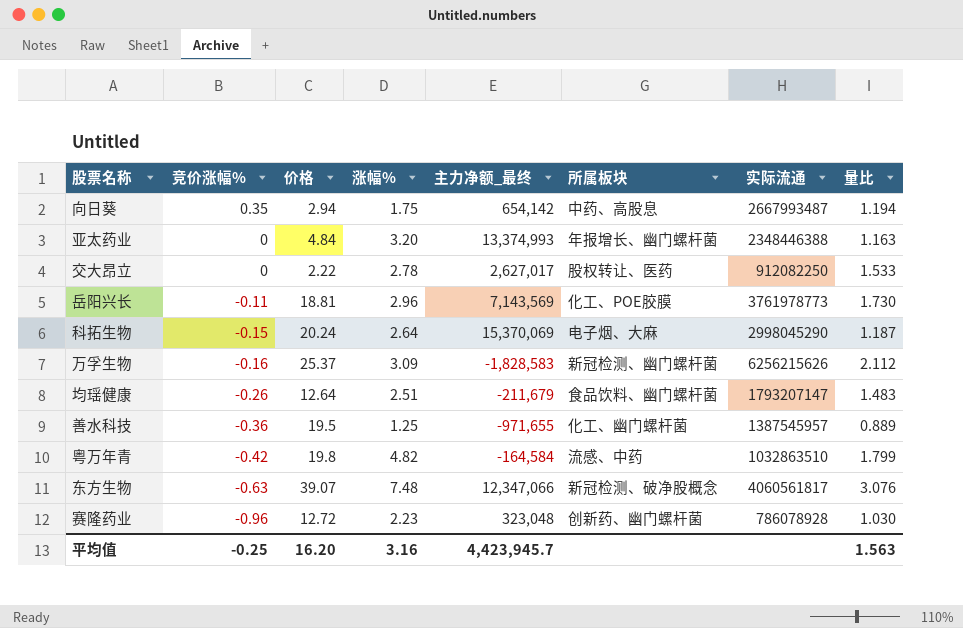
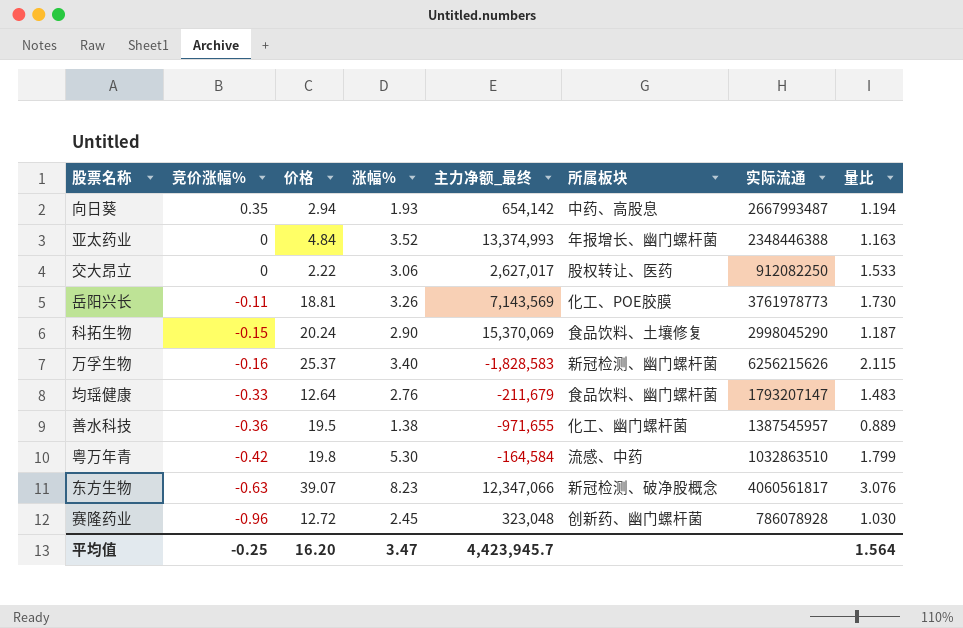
向日葵 | 涨幅%: 1.75 -> 1.93
亚太药业 | 涨幅%: 3.20 -> 3.52
交大昂立 | 涨幅%: 2.78 -> 3.06
岳阳兴长 | 涨幅%: 2.96 -> 3.26
科拓生物 | 涨幅%: 2.64 -> 2.90
科拓生物 | 所属板块: 电子烟、大麻 -> 食品饮料、土壤修复
万孚生物 | 涨幅%: 3.09 -> 3.40
万孚生物 | 量比: 2.112 -> 2.115
均瑶健康 | 竞价涨幅%: -0.26 -> -0.33
均瑶健康 | 涨幅%: 2.51 -> 2.76
善水科技 | 涨幅%: 1.25 -> 1.38
粤万年青 | 涨幅%: 4.82 -> 5.30
东方生物 | 涨幅%: 7.48 -> 8.23
赛隆药业 | 涨幅%: 2.23 -> 2.45
平均值 | 涨幅%: 3.16 -> 3.47
平均值 | 量比: 1.563 -> 1.564

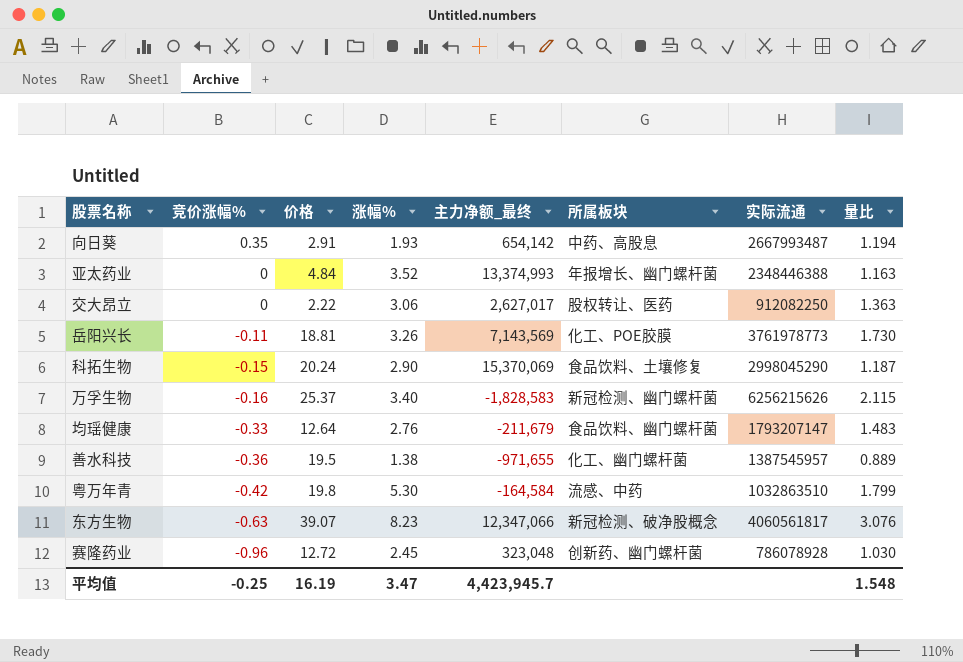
向日葵 | 价格: 2.94 -> 2.91
交大昂立 | 量比: 1.533 -> 1.363
平均值 | 价格: 16.20 -> 16.19
平均值 | 量比: 1.564 -> 1.548

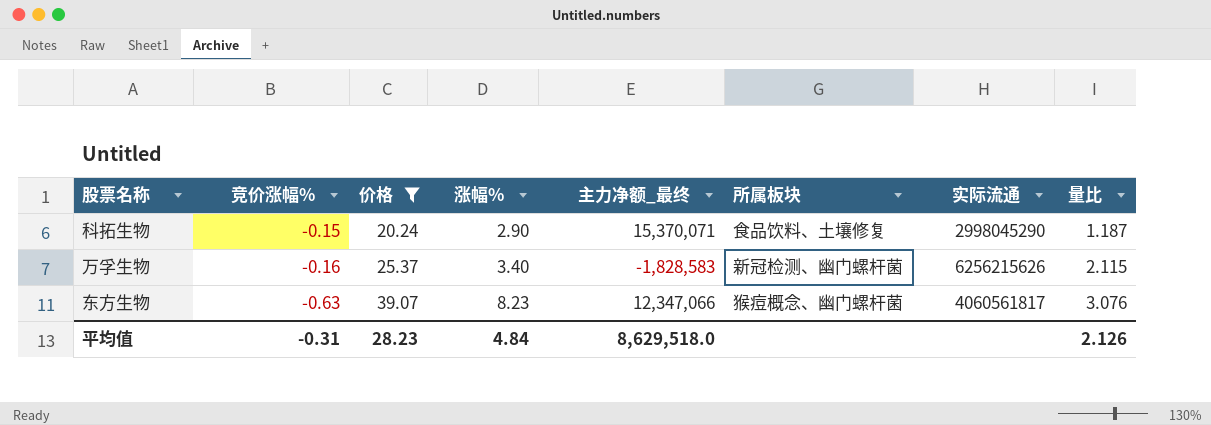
filter: none -> 价格 >= 20.24
科拓生物 | 主力净额_最终: 15,370,069 -> 15,370,071
东方生物 | 所属板块: 新冠检测、破净股概念 -> 猴痘概念、幽门螺杆菌
平均值 | 竞价涨幅%: -0.25 -> -0.31
平均值 | 价格: 16.19 -> 28.23
平均值 | 涨幅%: 3.47 -> 4.84
平均值 | 主力净额_最终: 4,423,945.7 -> 8,629,518.0
平均值 | 量比: 1.548 -> 2.126

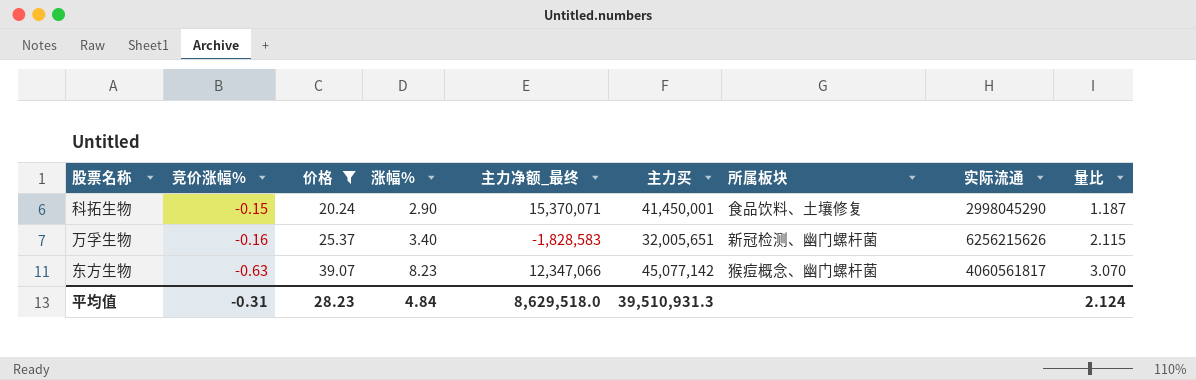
column 主力买 | position: none -> 6
东方生物 | 量比: 3.076 -> 3.070
平均值 | 量比: 2.126 -> 2.124

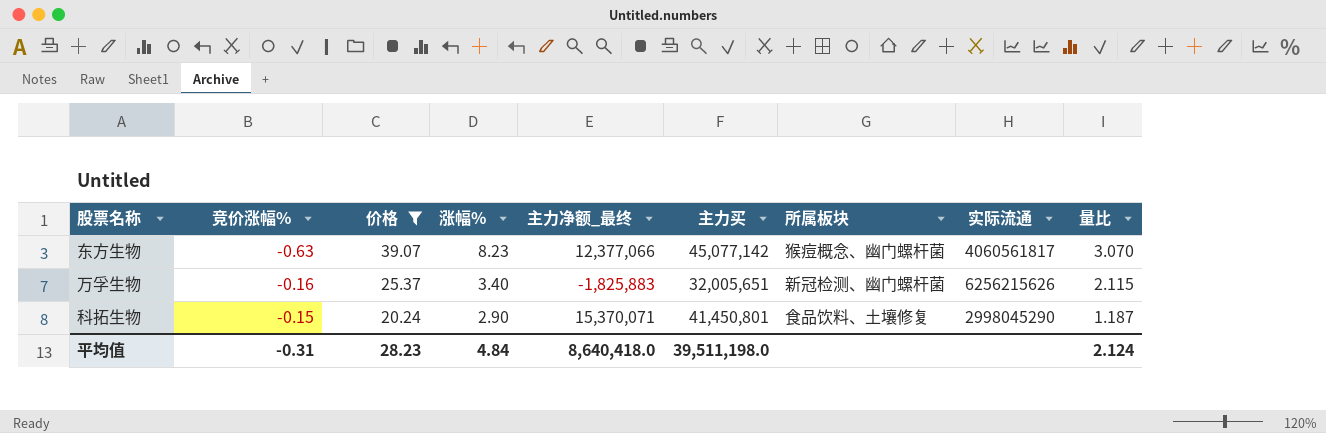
row order: 竞价涨幅% descending -> 竞价涨幅% ascending
东方生物 | 主力净额_最终: 12,347,066 -> 12,377,066
万孚生物 | 主力净额_最终: -1,828,583 -> -1,825,883
科拓生物 | 主力买: 41,450,001 -> 41,450,801
平均值 | 主力净额_最终: 8,629,518.0 -> 8,640,418.0
平均值 | 主力买: 39,510,931.3 -> 39,511,198.0

